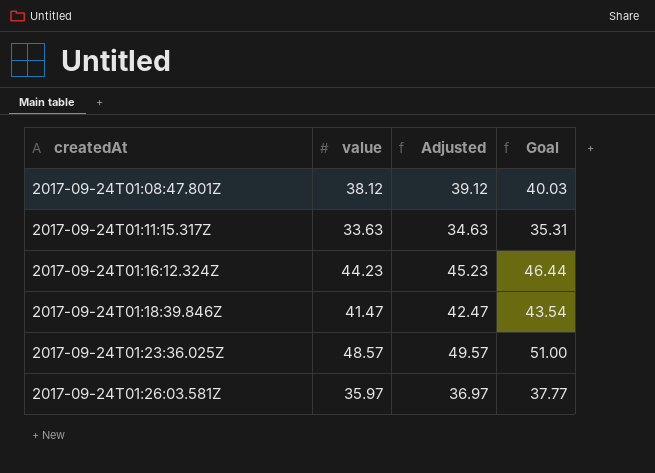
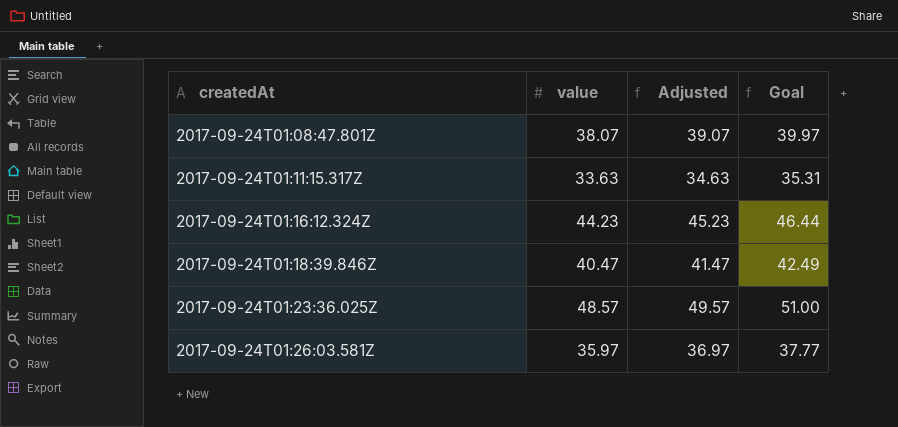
2017-09-24T01:08:47.801Z | value: 38.12 -> 38.07
2017-09-24T01:08:47.801Z | Adjusted: 39.12 -> 39.07
2017-09-24T01:08:47.801Z | Goal: 40.03 -> 39.97
2017-09-24T01:18:39.846Z | value: 41.47 -> 40.47
2017-09-24T01:18:39.846Z | Adjusted: 42.47 -> 41.47
2017-09-24T01:18:39.846Z | Goal: 43.54 -> 42.49

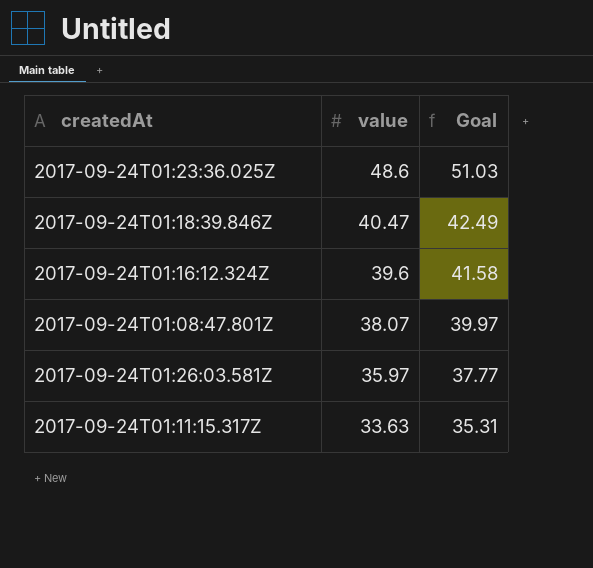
row order: createdAt ascending -> value descending
column Adjusted | formula: [value] + 1 -> none
2017-09-24T01:23:36.025Z | value: 48.57 -> 48.6
2017-09-24T01:23:36.025Z | Goal: 51.00 -> 51.03
2017-09-24T01:16:12.324Z | value: 44.23 -> 39.6
2017-09-24T01:16:12.324Z | Goal: 46.44 -> 41.58

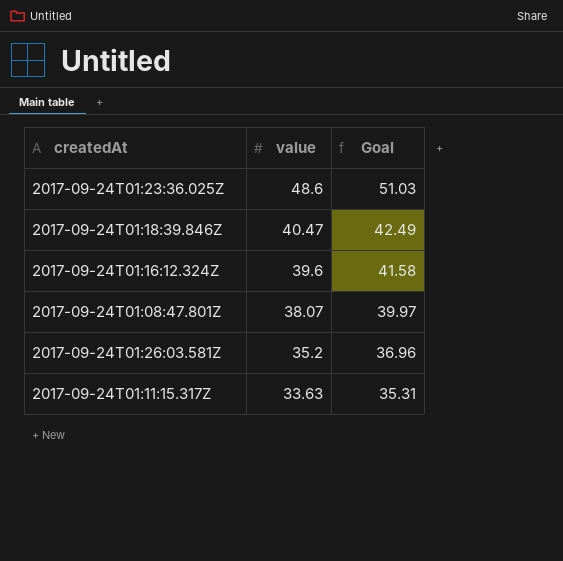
2017-09-24T01:26:03.581Z | value: 35.97 -> 35.2
2017-09-24T01:26:03.581Z | Goal: 37.77 -> 36.96

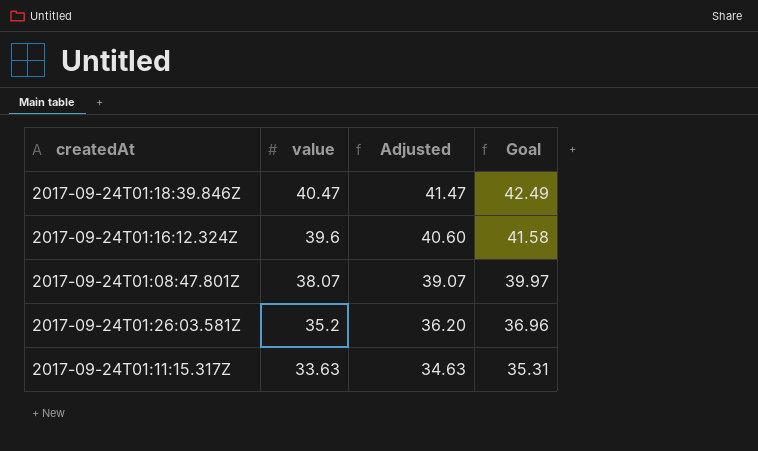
column Adjusted | formula: none -> [value] + 1
row 2017-09-24T01:23:36.025Z: 48.6 | 51.03 -> none

